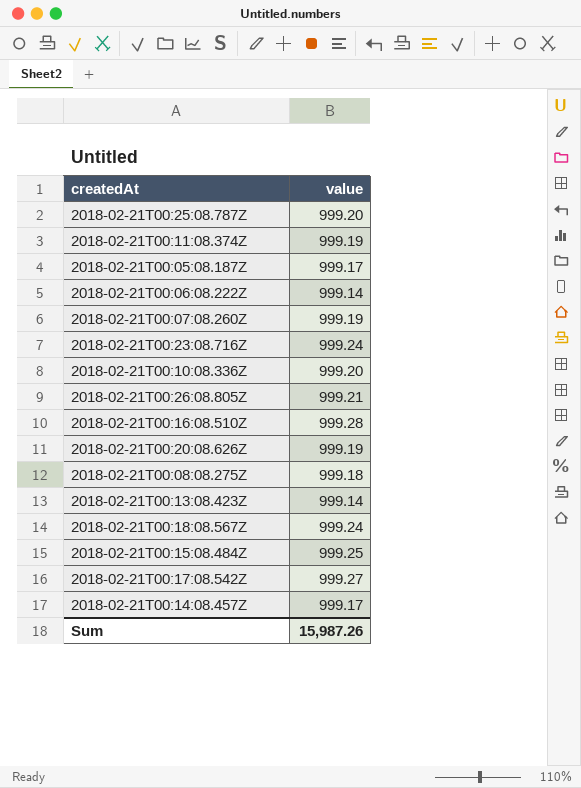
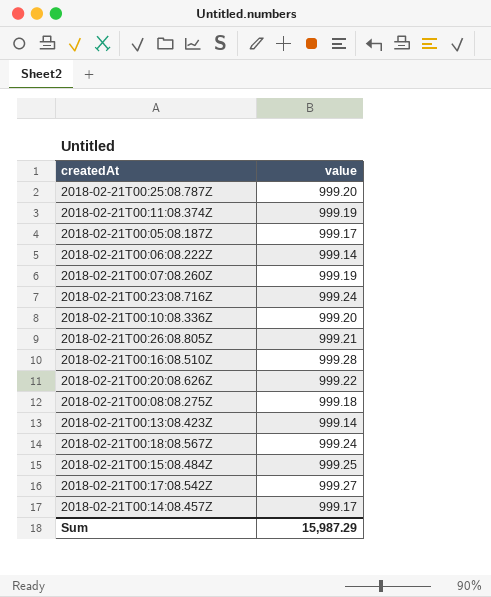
2018-02-21T00:20:08.626Z | value: 999.19 -> 999.22
Sum | value: 15,987.26 -> 15,987.29

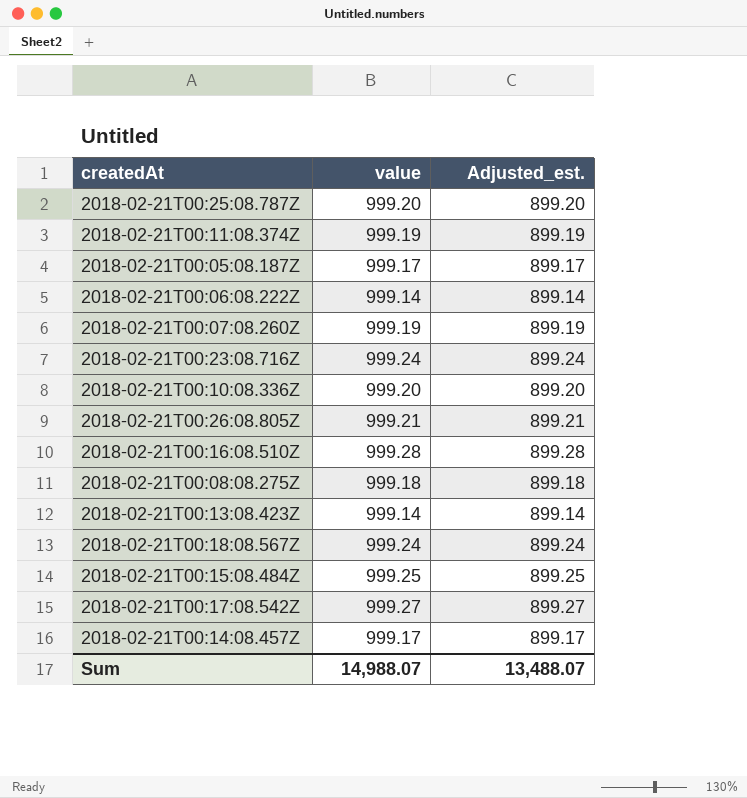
column Adjusted_est. | formula: none -> [value] - 100
row 2018-02-21T00:20:08.626Z: 999.22 -> none
Sum | value: 15,987.29 -> 14,988.07

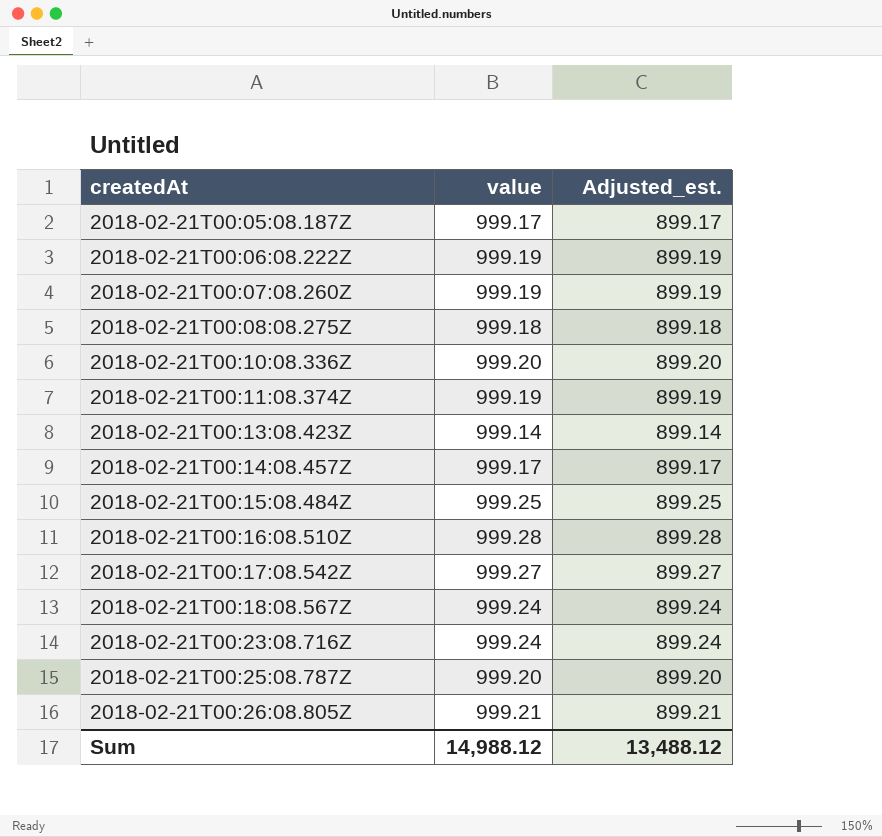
row order: none -> createdAt ascending
2018-02-21T00:06:08.222Z | value: 999.14 -> 999.19
2018-02-21T00:06:08.222Z | Adjusted_est.: 899.14 -> 899.19
Sum | value: 14,988.07 -> 14,988.12
Sum | Adjusted_est.: 13,488.07 -> 13,488.12

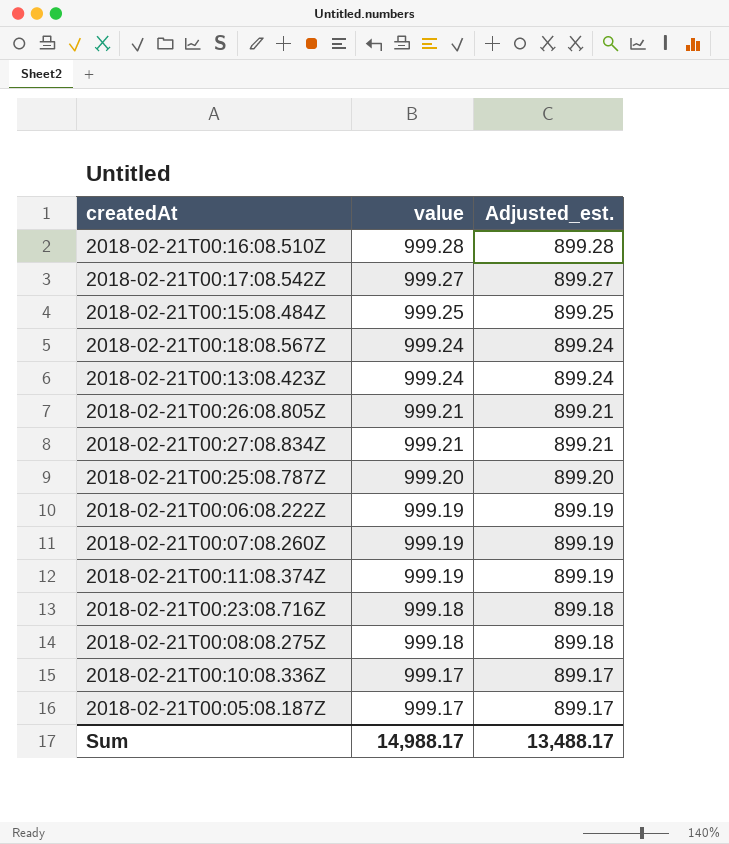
row order: createdAt ascending -> value descending
row 2018-02-21T00:14:08.457Z: 999.17 | 899.17 -> none
2018-02-21T00:13:08.423Z | value: 999.14 -> 999.24
2018-02-21T00:13:08.423Z | Adjusted_est.: 899.14 -> 899.24
row 2018-02-21T00:27:08.834Z: none -> 999.21 | 899.21
2018-02-21T00:23:08.716Z | value: 999.24 -> 999.18
2018-02-21T00:23:08.716Z | Adjusted_est.: 899.24 -> 899.18
2018-02-21T00:10:08.336Z | value: 999.20 -> 999.17
2018-02-21T00:10:08.336Z | Adjusted_est.: 899.20 -> 899.17
Sum | value: 14,988.12 -> 14,988.17
Sum | Adjusted_est.: 13,488.12 -> 13,488.17

